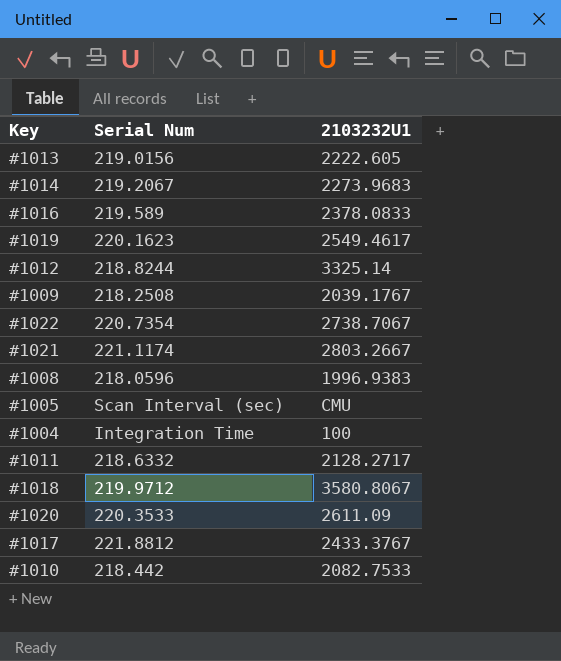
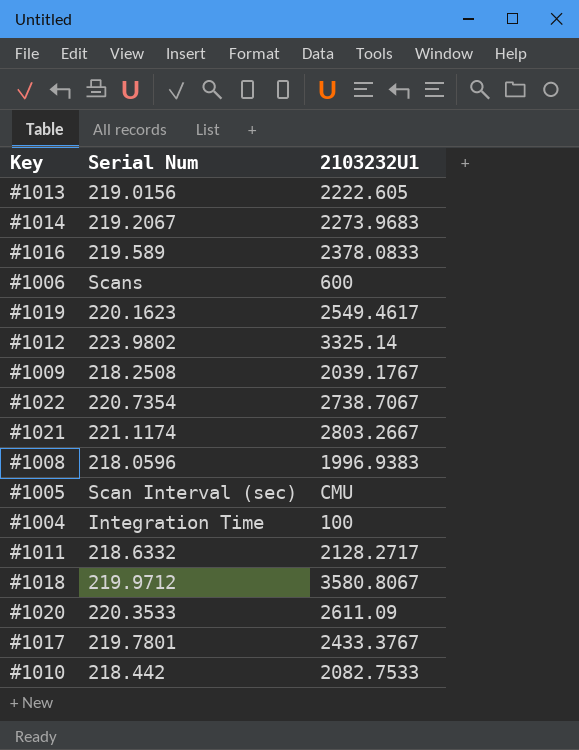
row #1006: none -> Scans | 600
#1012 | Serial Num: 218.8244 -> 223.9802
#1017 | Serial Num: 221.8812 -> 219.7801

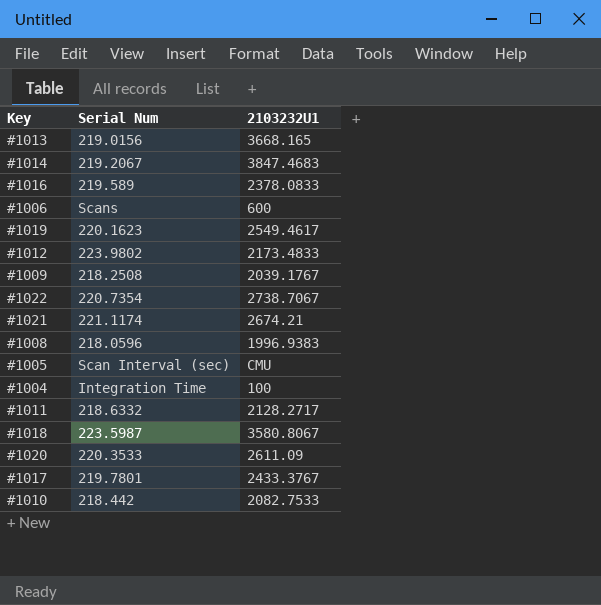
#1013 | 2103232U1: 2222.605 -> 3668.165
#1014 | 2103232U1: 2273.9683 -> 3847.4683
#1012 | 2103232U1: 3325.14 -> 2173.4833
#1021 | 2103232U1: 2803.2667 -> 2674.21
#1018 | Serial Num: 219.9712 -> 223.5987

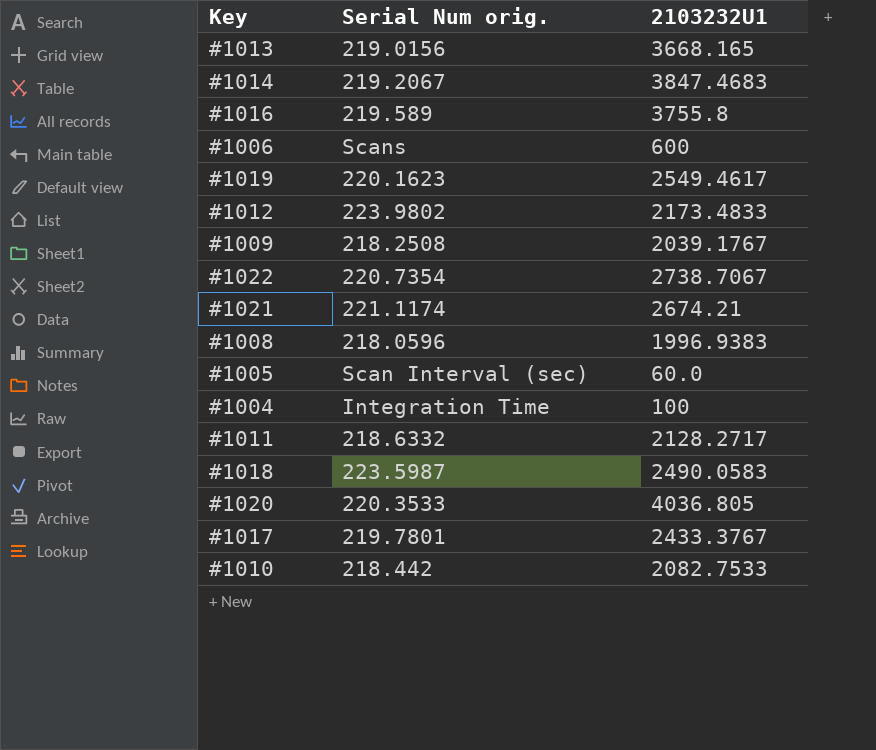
column name: Serial Num -> Serial Num orig.
#1016 | 2103232U1: 2378.0833 -> 3755.8
#1005 | 2103232U1: CMU -> 60.0
#1018 | 2103232U1: 3580.8067 -> 2490.0583
#1020 | 2103232U1: 2611.09 -> 4036.805

